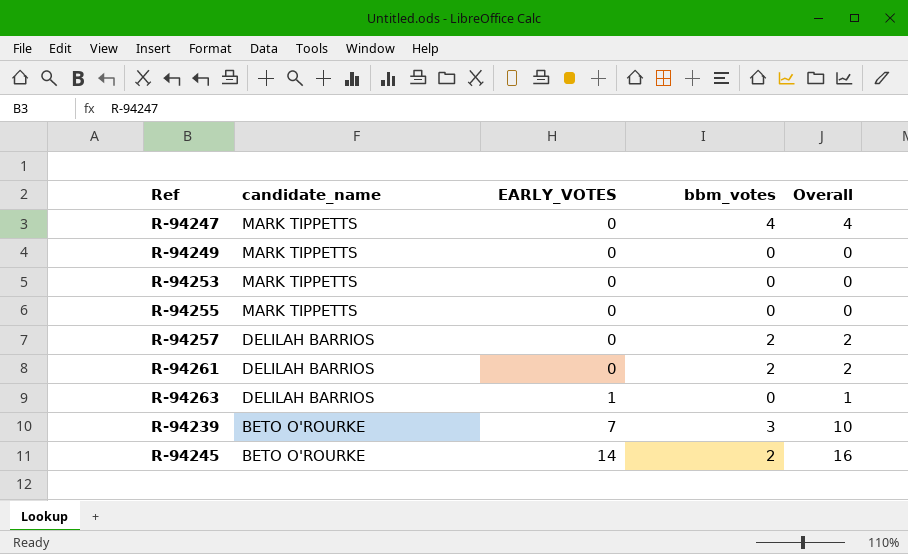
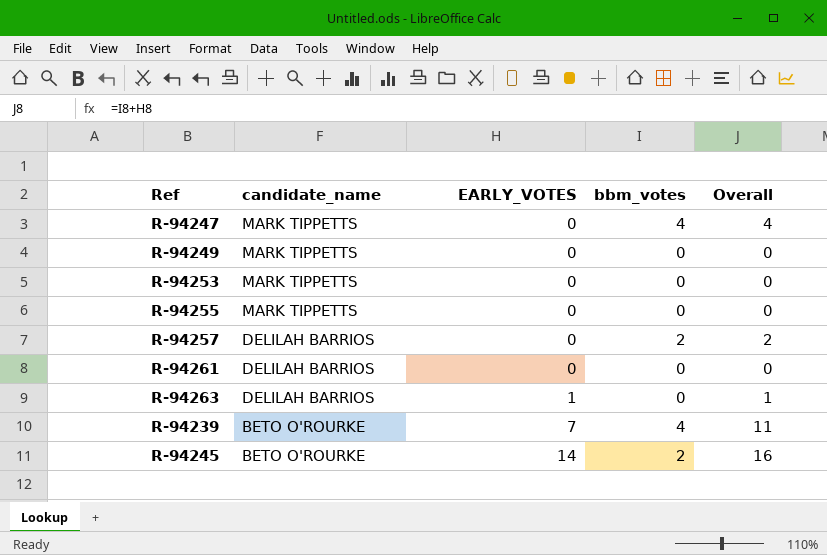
R-94261 | bbm_votes: 2 -> 0
R-94261 | Overall: 2 -> 0
R-94239 | bbm_votes: 3 -> 4
R-94239 | Overall: 10 -> 11

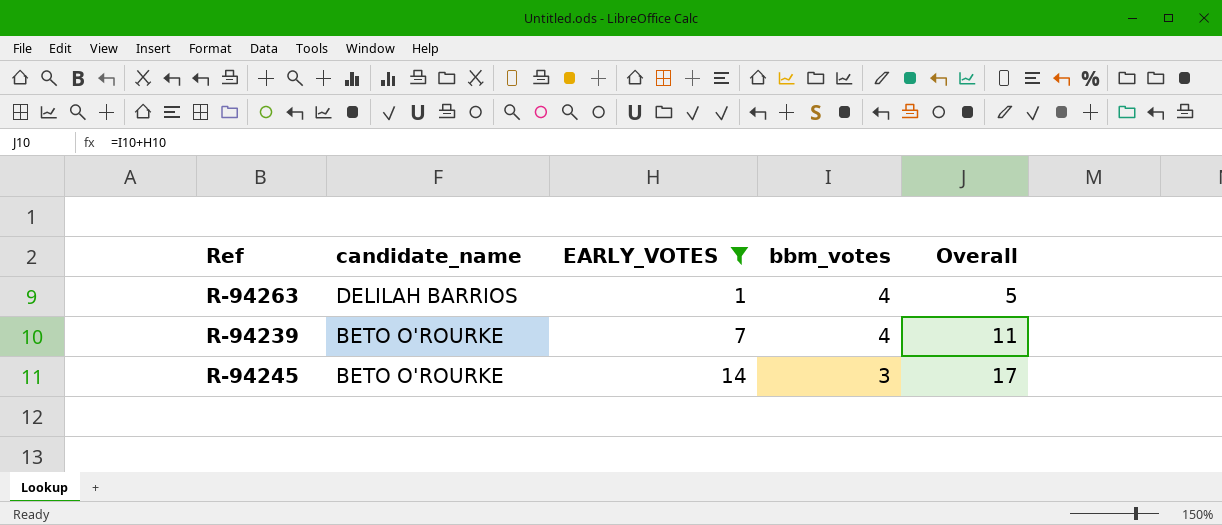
filter: none -> EARLY_VOTES != 0
R-94263 | bbm_votes: 0 -> 4
R-94263 | Overall: 1 -> 5
R-94245 | bbm_votes: 2 -> 3
R-94245 | Overall: 16 -> 17

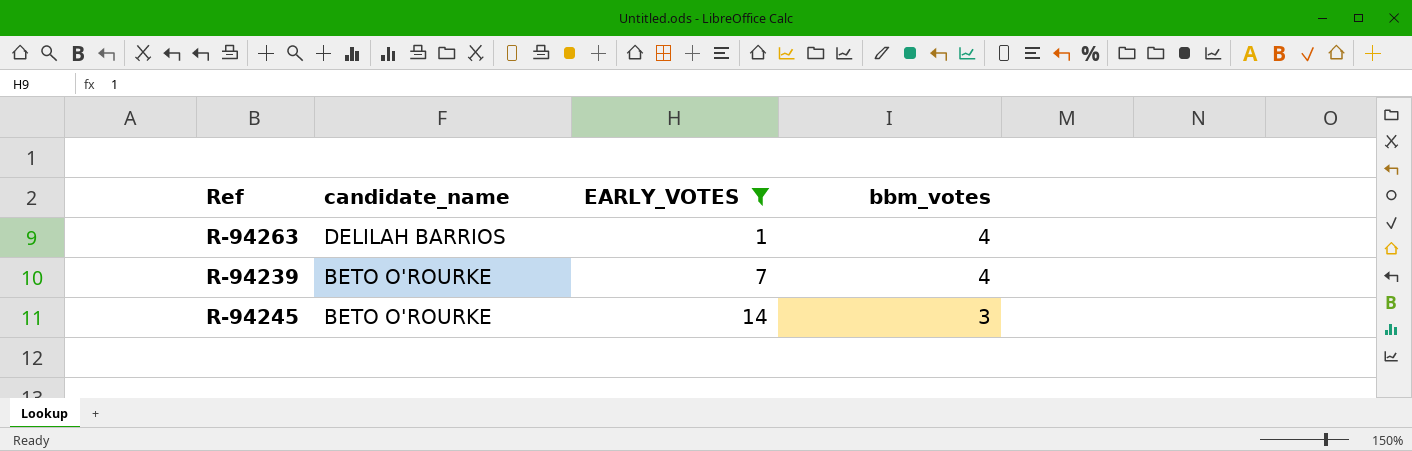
column Overall | formula: [EARLY_VOTES] + [bbm_votes] -> none

